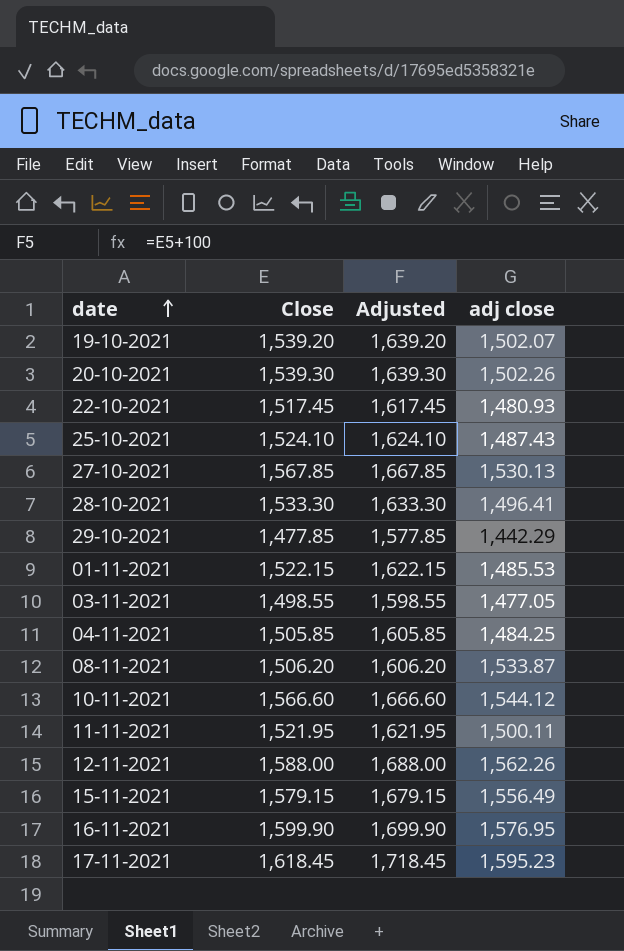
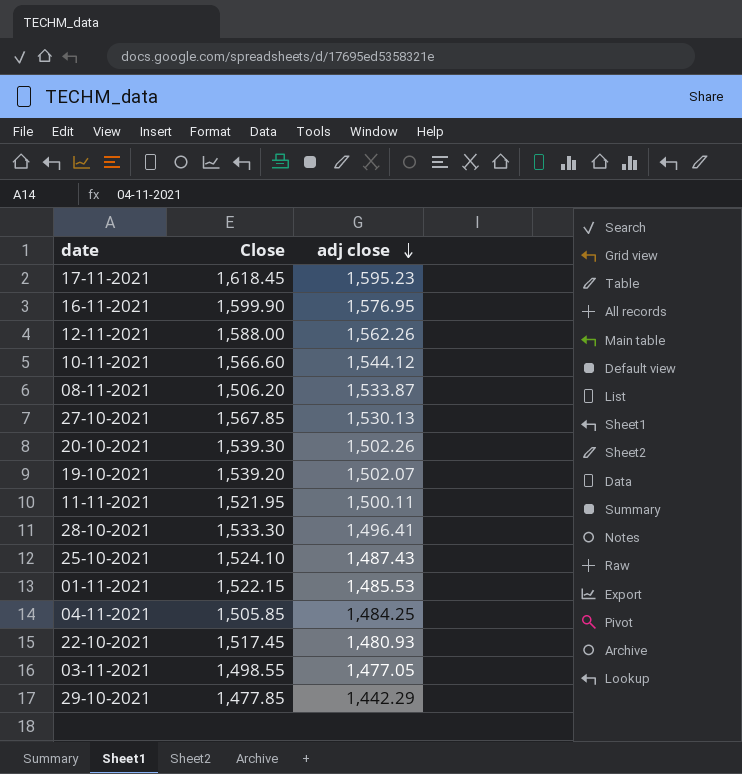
row order: date ascending -> adj close descending
column Adjusted | formula: [Close] + 100 -> none
row 15-11-2021: 1,579.15 | 1,679.15 | 1,556.49 -> none

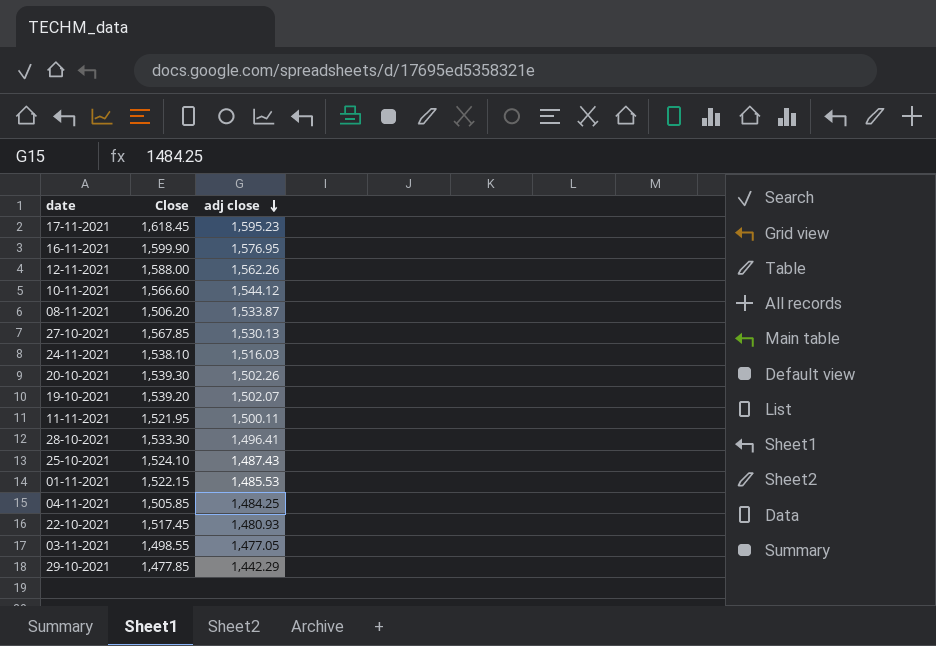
row 24-11-2021: none -> 1,538.10 | 1,516.03

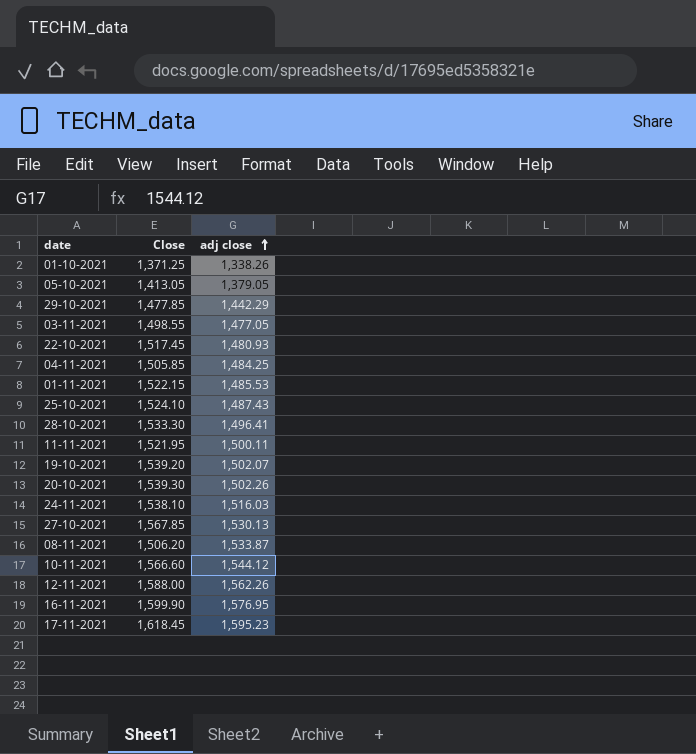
row order: adj close descending -> adj close ascending
row 01-10-2021: none -> 1,371.25 | 1,338.26
row 05-10-2021: none -> 1,413.05 | 1,379.05

